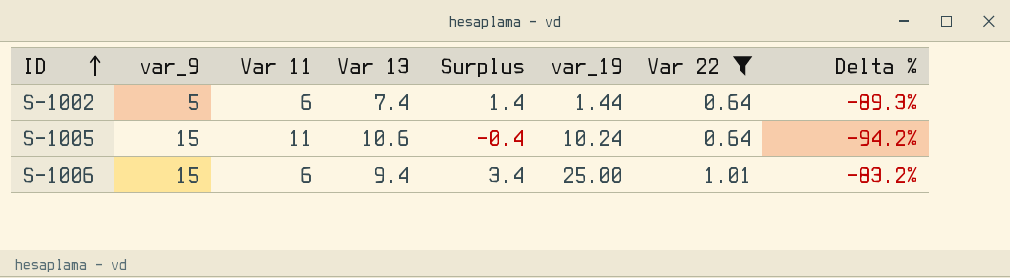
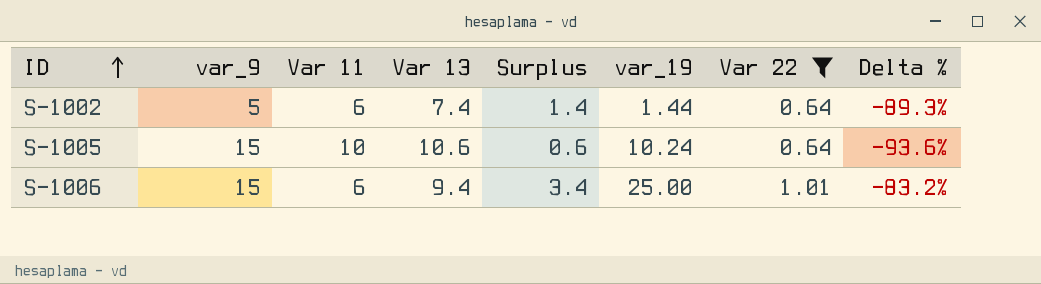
S-1005 | Var 11: 11 -> 10
S-1005 | Surplus: -0.4 -> 0.6
S-1005 | Delta %: -94.2% -> -93.6%

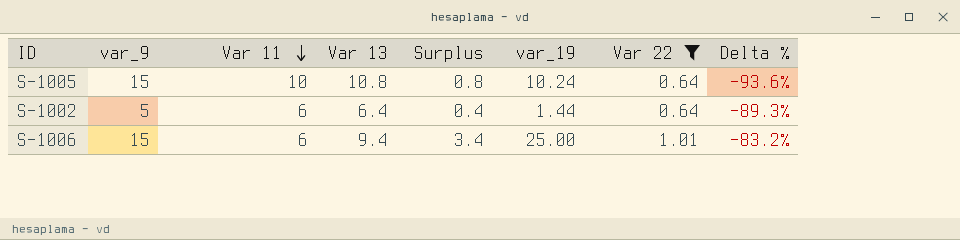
row order: ID ascending -> Var 11 descending
S-1005 | Var 13: 10.6 -> 10.8
S-1005 | Surplus: 0.6 -> 0.8
S-1002 | Var 13: 7.4 -> 6.4
S-1002 | Surplus: 1.4 -> 0.4

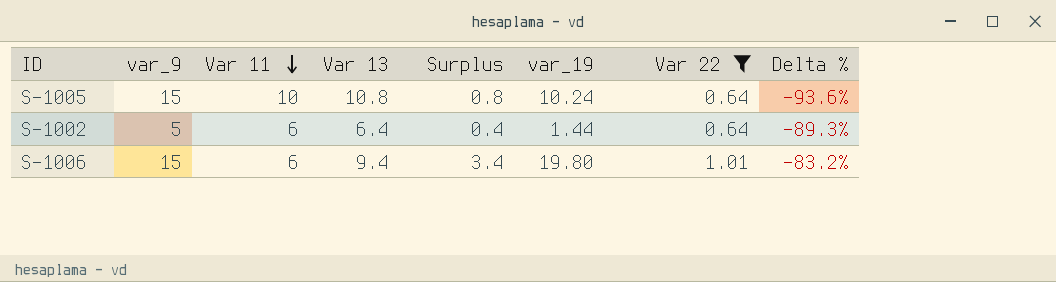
S-1006 | var_19: 25.00 -> 19.80

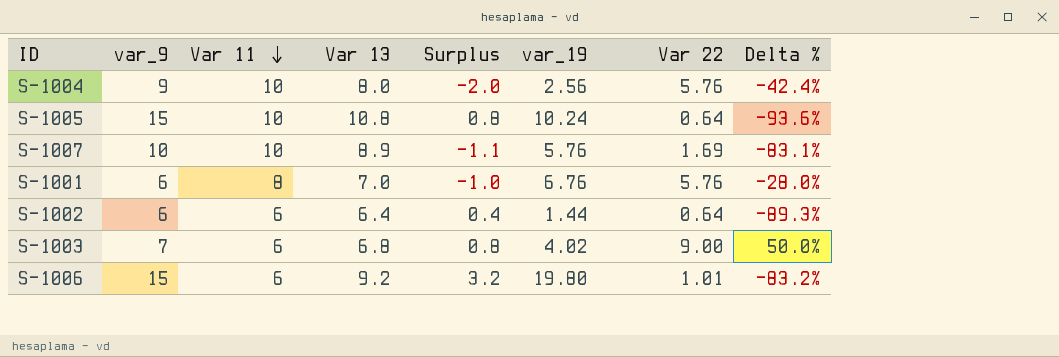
filter: Var 22 <= 1.01 -> none
S-1002 | var_9: 5 -> 6
S-1006 | Var 13: 9.4 -> 9.2
S-1006 | Surplus: 3.4 -> 3.2

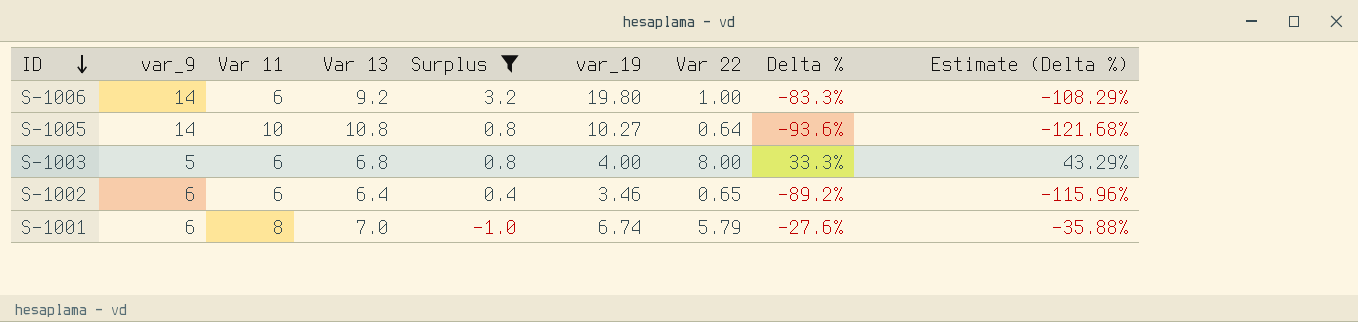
filter: none -> Surplus >= -1.0
row order: Var 11 descending -> ID descending
column Estimate (Delta %) | formula: none -> [Delta %] * 1.3
S-1006 | var_9: 15 -> 14
S-1006 | Var 22: 1.01 -> 1.00
S-1006 | Delta %: -83.2% -> -83.3%
S-1005 | var_9: 15 -> 14
S-1005 | var_19: 10.24 -> 10.27
S-1003 | var_9: 7 -> 5
S-1003 | var_19: 4.02 -> 4.00
S-1003 | Var 22: 9.00 -> 8.00
S-1003 | Delta %: 50.0% -> 33.3%
S-1002 | var_19: 1.44 -> 3.46
S-1002 | Var 22: 0.64 -> 0.65
S-1002 | Delta %: -89.3% -> -89.2%
S-1001 | var_19: 6.76 -> 6.74
S-1001 | Var 22: 5.76 -> 5.79
S-1001 | Delta %: -28.0% -> -27.6%

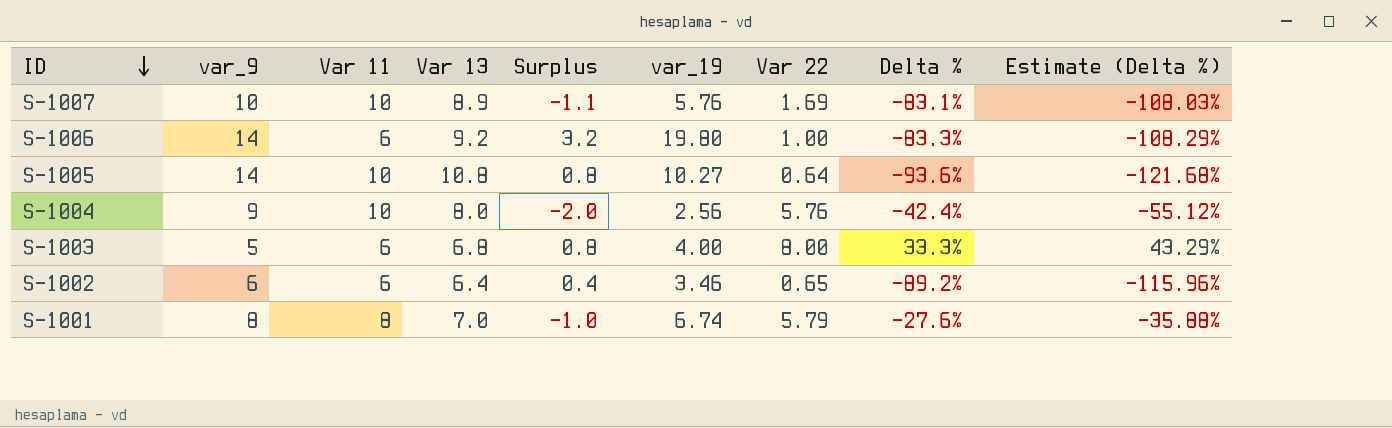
filter: Surplus >= -1.0 -> none
S-1001 | var_9: 6 -> 8

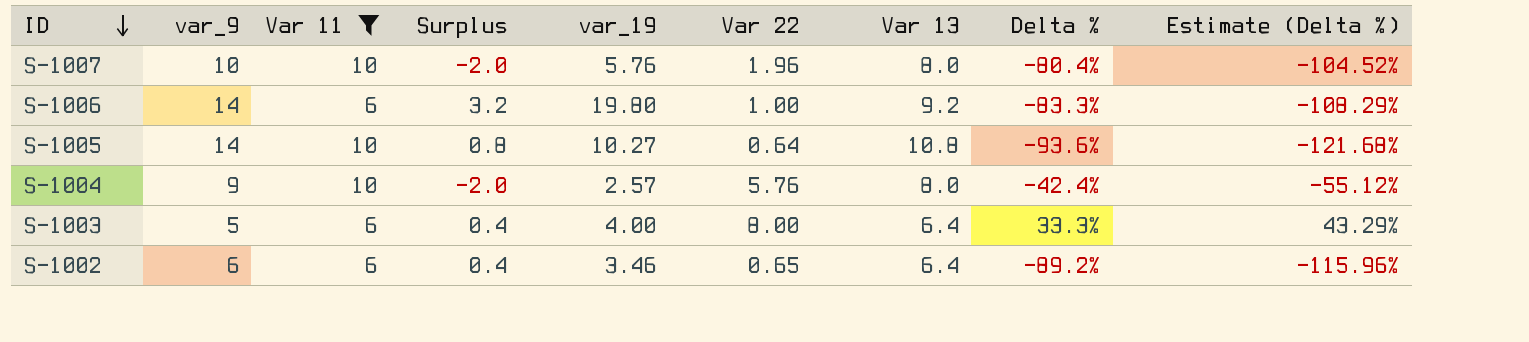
filter: none -> Var 11 != 8
column Var 13 | position: 4 -> 7
S-1007 | Surplus: -1.1 -> -2.0
S-1007 | Var 22: 1.69 -> 1.96
S-1007 | Var 13: 8.9 -> 8.0
S-1007 | Delta %: -83.1% -> -80.4%
S-1007 | Estimate (Delta %): -108.03% -> -104.52%
S-1004 | var_19: 2.56 -> 2.57
S-1003 | Surplus: 0.8 -> 0.4
S-1003 | Var 13: 6.8 -> 6.4

